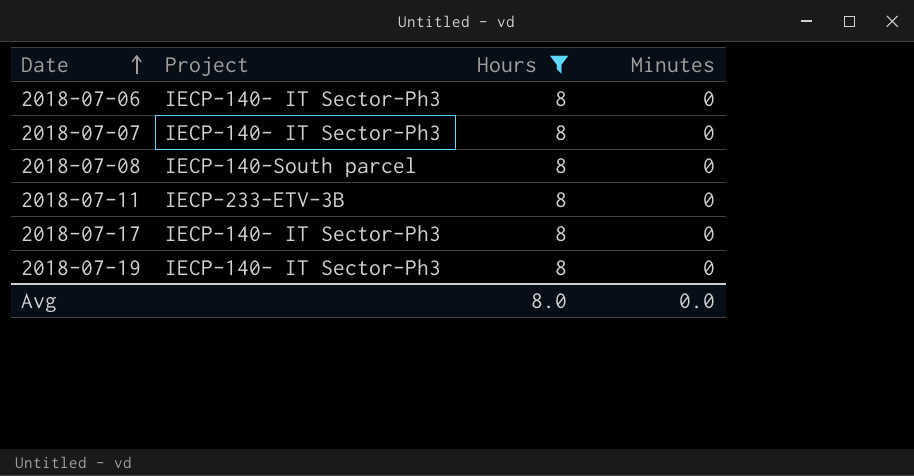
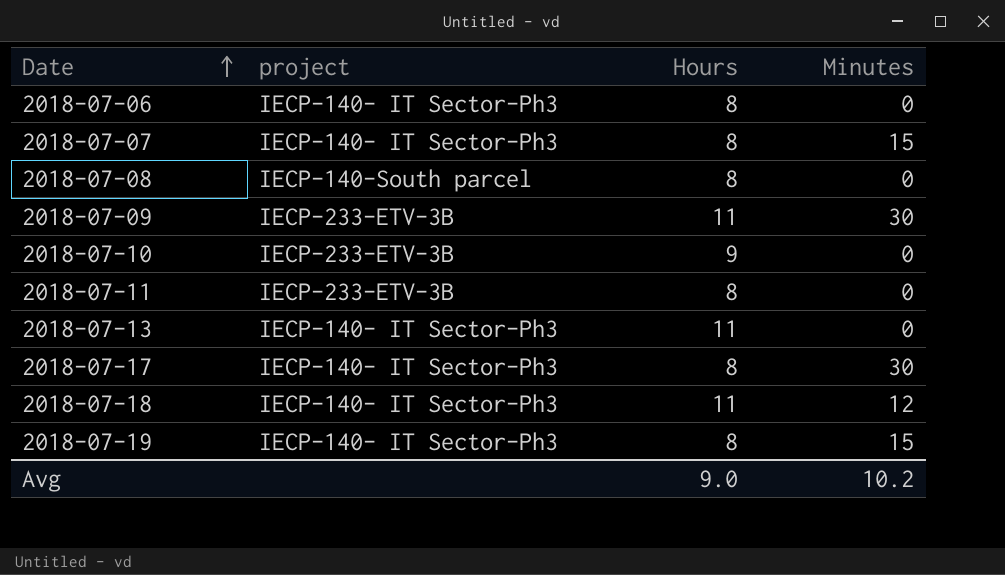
filter: Hours = 8 -> none
column name: Project -> project
2018-07-07 | Minutes: 0 -> 15
2018-07-17 | Minutes: 0 -> 30
2018-07-19 | Minutes: 0 -> 15
Avg | Hours: 8.0 -> 9.0
Avg | Minutes: 0.0 -> 10.2

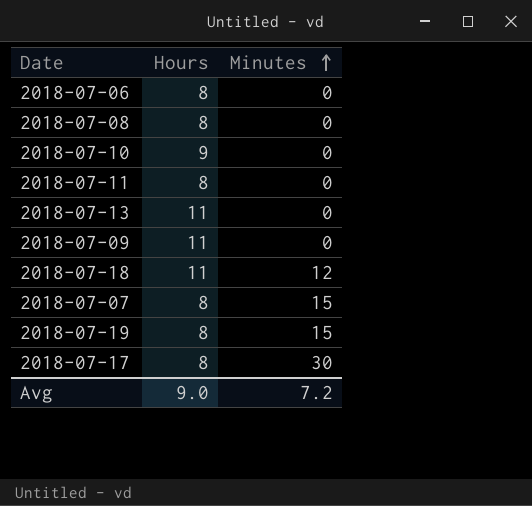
row order: Date ascending -> Minutes ascending
column project | position: 2 -> none
2018-07-09 | Minutes: 30 -> 0
Avg | Minutes: 10.2 -> 7.2

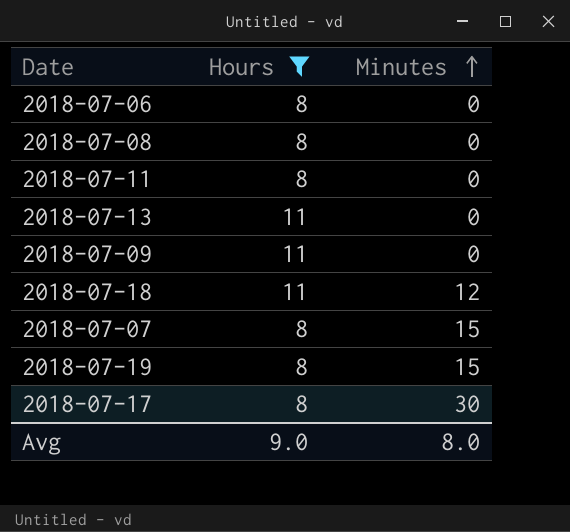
filter: none -> Hours != 9
Avg | Minutes: 7.2 -> 8.0

